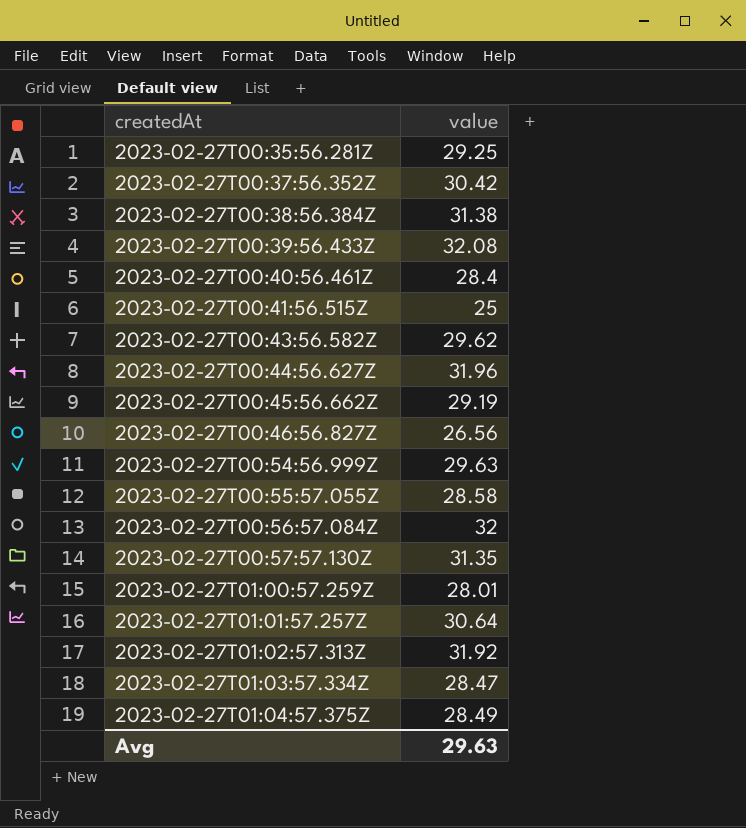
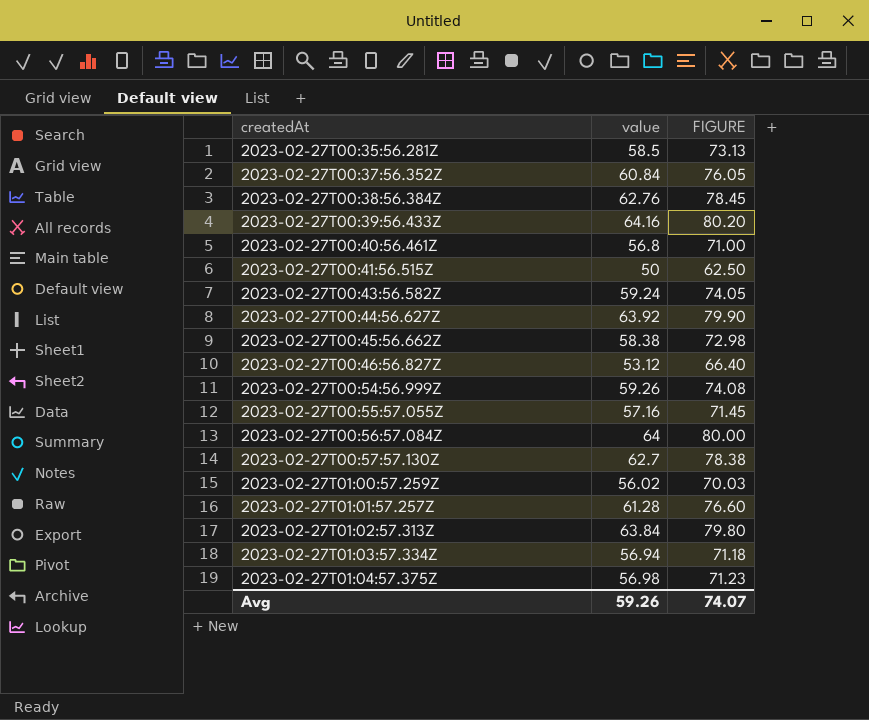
column FIGURE | formula: none -> [value] * 1.25
2023-02-27T00:35:56.281Z | value: 29.25 -> 58.5
2023-02-27T00:37:56.352Z | value: 30.42 -> 60.84
2023-02-27T00:38:56.384Z | value: 31.38 -> 62.76
2023-02-27T00:39:56.433Z | value: 32.08 -> 64.16
2023-02-27T00:40:56.461Z | value: 28.4 -> 56.8
2023-02-27T00:41:56.515Z | value: 25 -> 50
2023-02-27T00:43:56.582Z | value: 29.62 -> 59.24
2023-02-27T00:44:56.627Z | value: 31.96 -> 63.92
2023-02-27T00:45:56.662Z | value: 29.19 -> 58.38
2023-02-27T00:46:56.827Z | value: 26.56 -> 53.12
2023-02-27T00:54:56.999Z | value: 29.63 -> 59.26
2023-02-27T00:55:57.055Z | value: 28.58 -> 57.16
2023-02-27T00:56:57.084Z | value: 32 -> 64
2023-02-27T00:57:57.130Z | value: 31.35 -> 62.7
2023-02-27T01:00:57.259Z | value: 28.01 -> 56.02
2023-02-27T01:01:57.257Z | value: 30.64 -> 61.28
2023-02-27T01:02:57.313Z | value: 31.92 -> 63.84
2023-02-27T01:03:57.334Z | value: 28.47 -> 56.94
2023-02-27T01:04:57.375Z | value: 28.49 -> 56.98
Avg | value: 29.63 -> 59.26

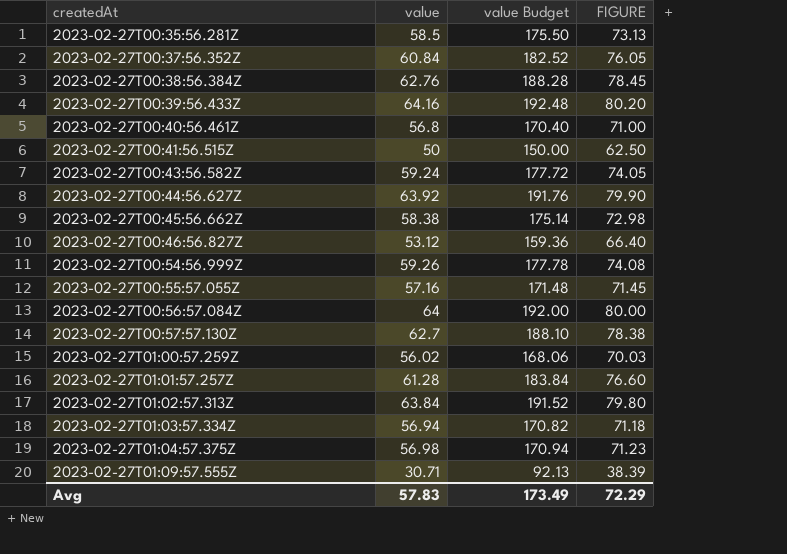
column value Budget | formula: none -> [value] * 3
row 2023-02-27T01:09:57.555Z: none -> 30.71 | 92.13 | 38.39
Avg | value: 59.26 -> 57.83
Avg | FIGURE: 74.07 -> 72.29

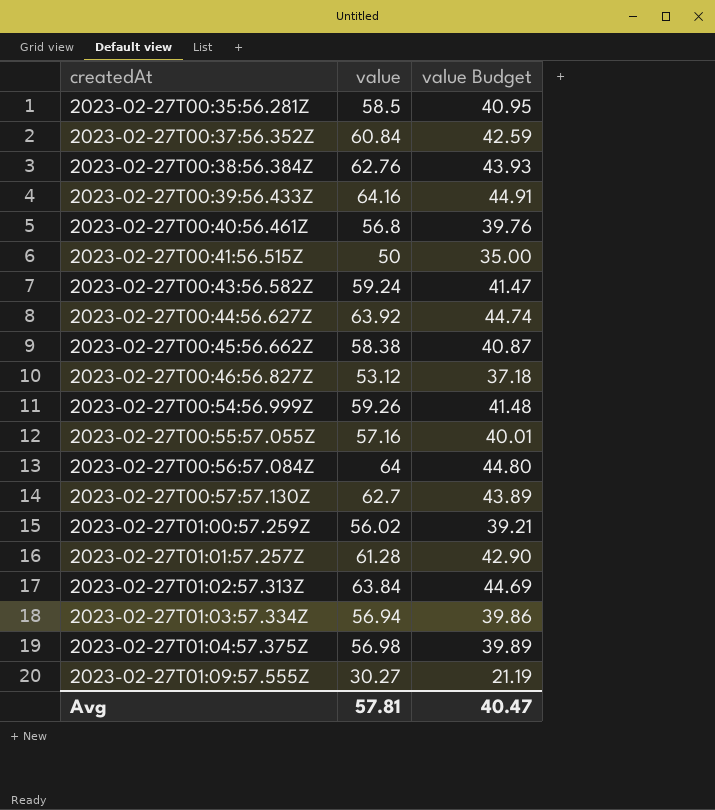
column FIGURE | formula: [value] * 1.25 -> none
column value Budget | formula: [value] * 3 -> [value] * 0.7
2023-02-27T01:09:57.555Z | value: 30.71 -> 30.27
Avg | value: 57.83 -> 57.81
Avg | value Budget: 173.49 -> 40.47

